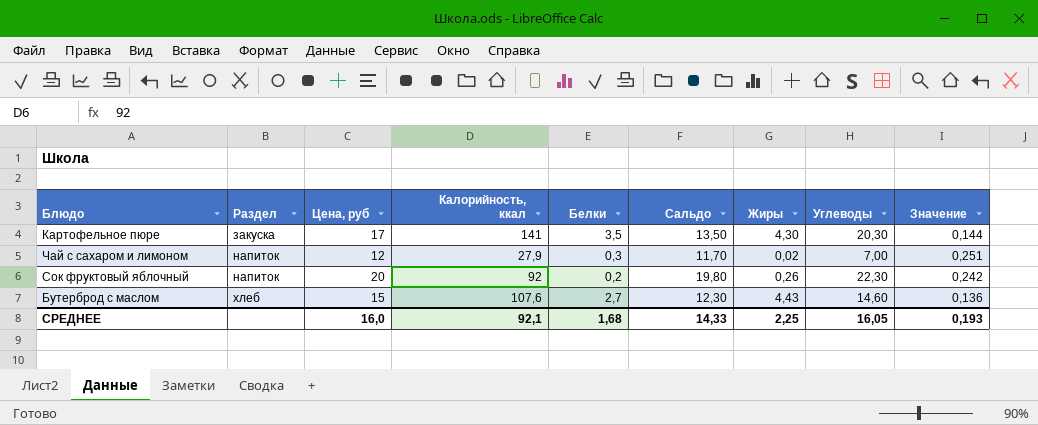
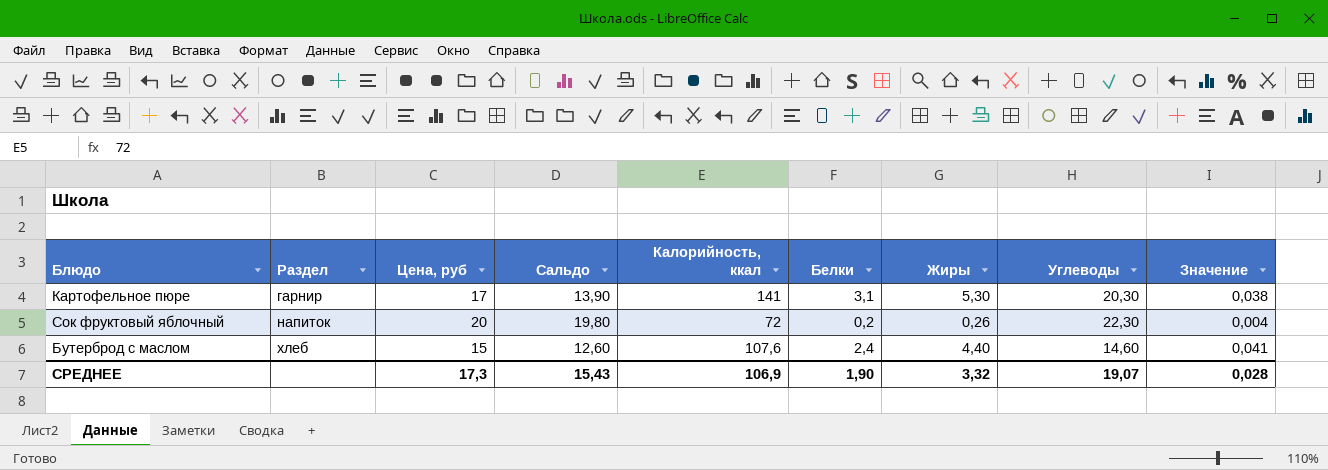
column Сальдо | position: 6 -> 4
column Значение | formula: [Углеводы] / [Калорийность, ккал] -> [Жиры] / [Калорийность, ккал]
row Чай с сахаром и лимоном: напиток | 12 | 27,9 | 0,3 | 11,70 | 0,02 | 7,00 | 0,251 -> none
Картофельное пюре | Раздел: закуска -> гарнир
Картофельное пюре | Сальдо: 13,50 -> 13,90
Картофельное пюре | Белки: 3,5 -> 3,1
Картофельное пюре | Жиры: 4,30 -> 5,30
Сок фруктовый яблочный | Калорийность, ккал: 92 -> 72
Бутерброд с маслом | Сальдо: 12,30 -> 12,60
Бутерброд с маслом | Белки: 2,7 -> 2,4
Бутерброд с маслом | Жиры: 4,43 -> 4,40
СРЕДНЕЕ | Цена, руб: 16,0 -> 17,3
СРЕДНЕЕ | Сальдо: 14,33 -> 15,43
СРЕДНЕЕ | Калорийность, ккал: 92,1 -> 106,9
СРЕДНЕЕ | Белки: 1,68 -> 1,90
СРЕДНЕЕ | Жиры: 2,25 -> 3,32
СРЕДНЕЕ | Углеводы: 16,05 -> 19,07
СРЕДНЕЕ | Значение: 0,193 -> 0,028

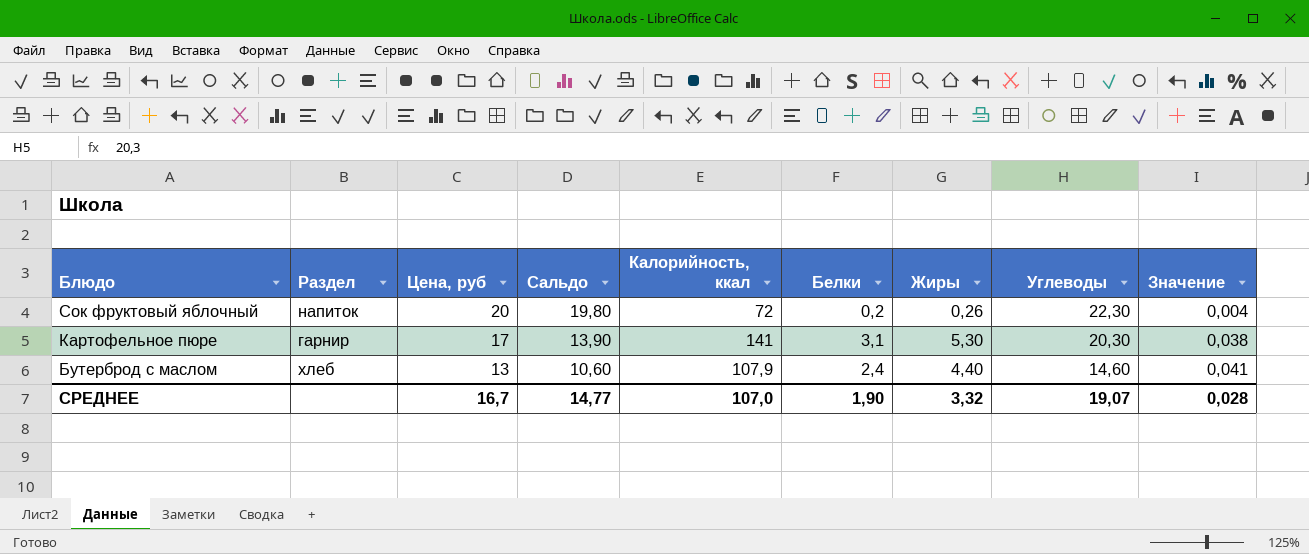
row order: Раздел ascending -> Блюдо descending
Бутерброд с маслом | Цена, руб: 15 -> 13
Бутерброд с маслом | Сальдо: 12,60 -> 10,60
Бутерброд с маслом | Калорийность, ккал: 107,6 -> 107,9
СРЕДНЕЕ | Цена, руб: 17,3 -> 16,7
СРЕДНЕЕ | Сальдо: 15,43 -> 14,77
СРЕДНЕЕ | Калорийность, ккал: 106,9 -> 107,0

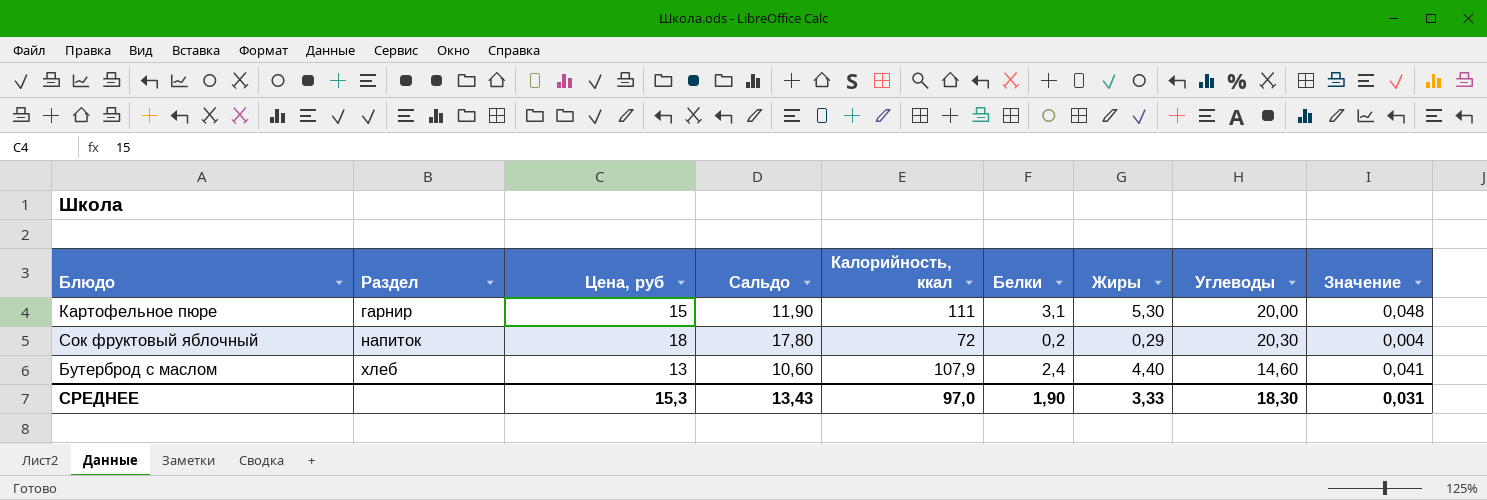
row order: Блюдо descending -> Раздел ascending
Картофельное пюре | Цена, руб: 17 -> 15
Картофельное пюре | Сальдо: 13,90 -> 11,90
Картофельное пюре | Калорийность, ккал: 141 -> 111
Картофельное пюре | Углеводы: 20,30 -> 20,00
Картофельное пюре | Значение: 0,038 -> 0,048
Сок фруктовый яблочный | Цена, руб: 20 -> 18
Сок фруктовый яблочный | Сальдо: 19,80 -> 17,80
Сок фруктовый яблочный | Жиры: 0,26 -> 0,29
Сок фруктовый яблочный | Углеводы: 22,30 -> 20,30
СРЕДНЕЕ | Цена, руб: 16,7 -> 15,3
СРЕДНЕЕ | Сальдо: 14,77 -> 13,43
СРЕДНЕЕ | Калорийность, ккал: 107,0 -> 97,0
СРЕДНЕЕ | Жиры: 3,32 -> 3,33
СРЕДНЕЕ | Углеводы: 19,07 -> 18,30
СРЕДНЕЕ | Значение: 0,028 -> 0,031

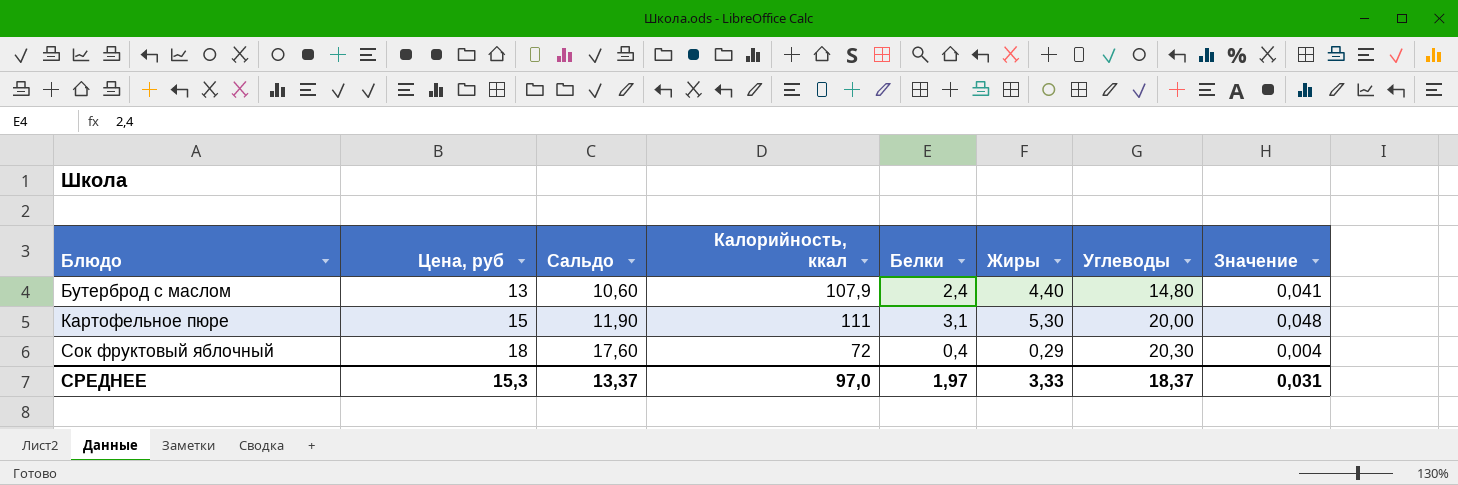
row order: Раздел ascending -> Блюдо ascending
column Раздел | position: 2 -> none
Бутерброд с маслом | Углеводы: 14,60 -> 14,80
Сок фруктовый яблочный | Сальдо: 17,80 -> 17,60
Сок фруктовый яблочный | Белки: 0,2 -> 0,4
СРЕДНЕЕ | Сальдо: 13,43 -> 13,37
СРЕДНЕЕ | Белки: 1,90 -> 1,97
СРЕДНЕЕ | Углеводы: 18,30 -> 18,37

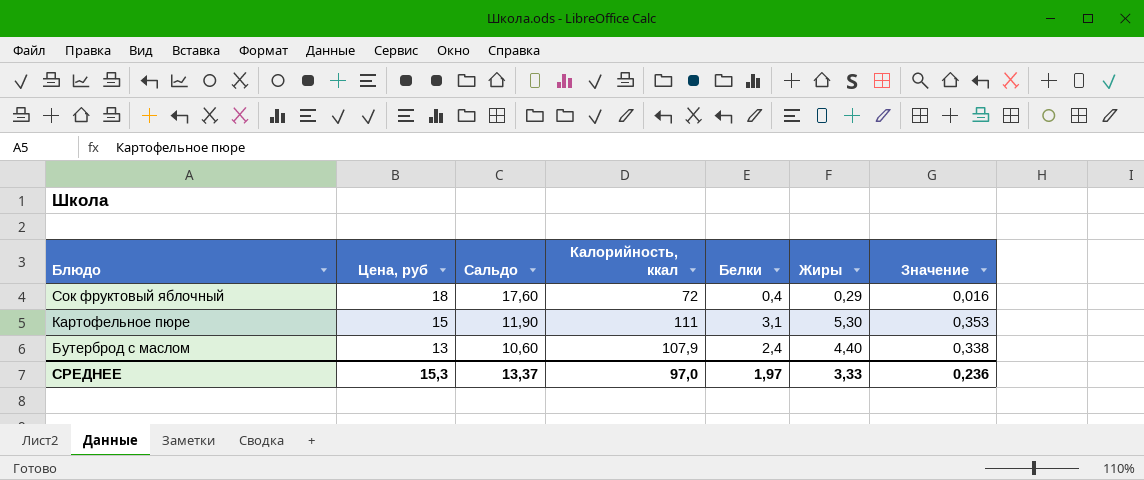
row order: Блюдо ascending -> Блюдо descending
column Углеводы | position: 7 -> none
column Значение | formula: [Жиры] / [Калорийность, ккал] -> [Жиры] / [Цена, руб]
СРЕДНЕЕ | Значение: 0,031 -> 0,236

